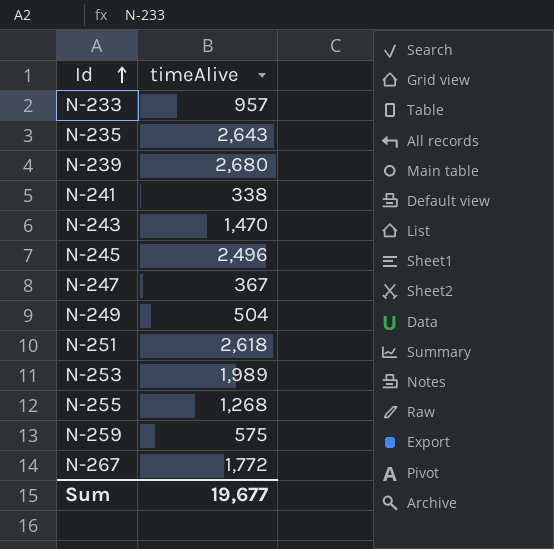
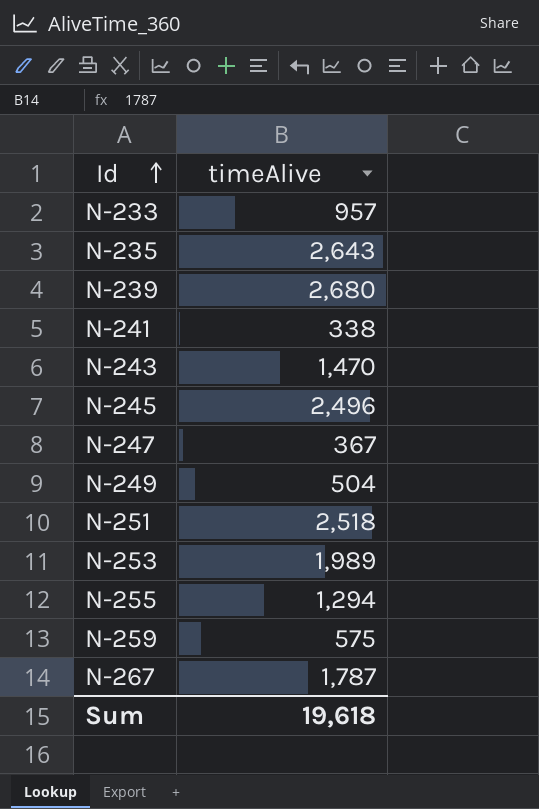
N-251 | timeAlive: 2,618 -> 2,518
N-255 | timeAlive: 1,268 -> 1,294
N-267 | timeAlive: 1,772 -> 1,787
Sum | timeAlive: 19,677 -> 19,618

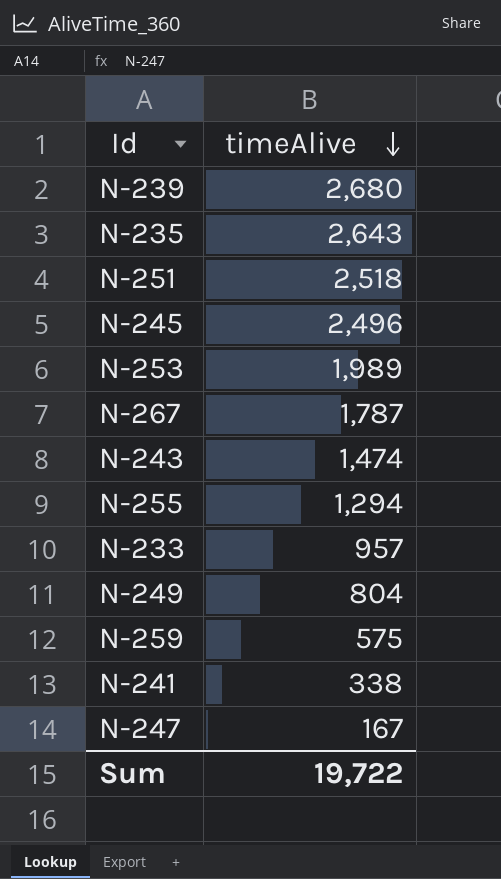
row order: Id ascending -> timeAlive descending
N-243 | timeAlive: 1,470 -> 1,474
N-249 | timeAlive: 504 -> 804
N-247 | timeAlive: 367 -> 167
Sum | timeAlive: 19,618 -> 19,722

